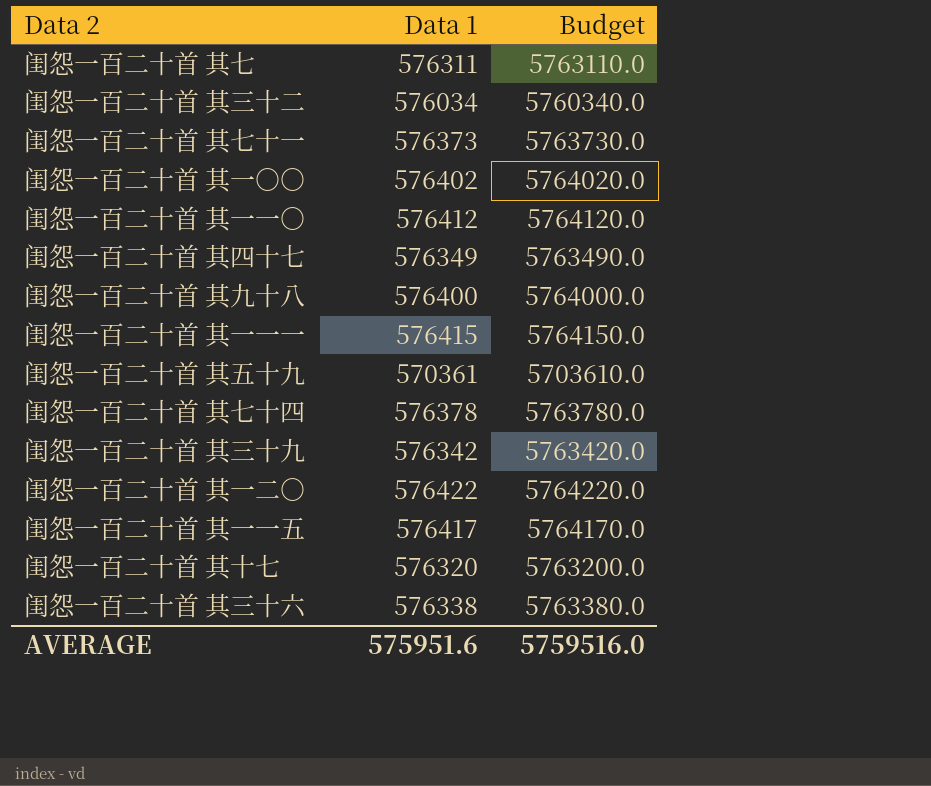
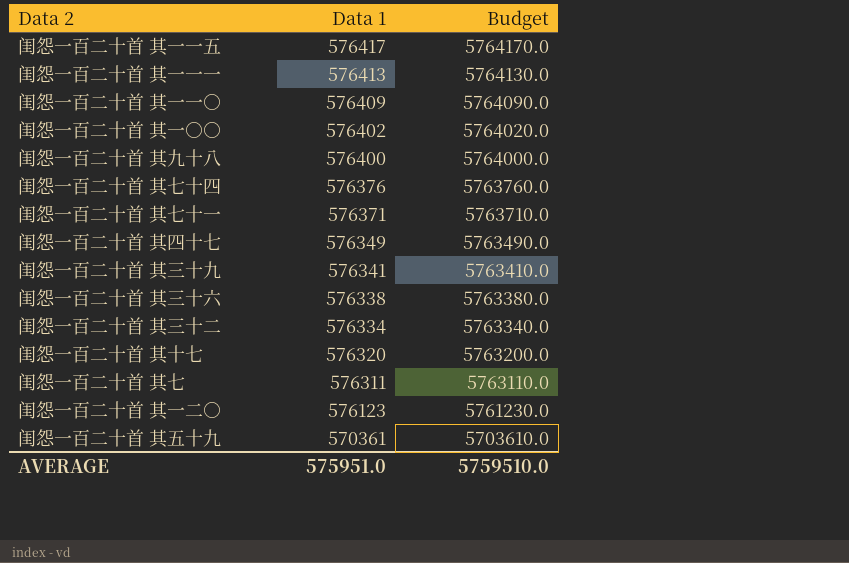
row order: none -> Data 1 descending
闺怨一百二十首 其一一一 | Data 1: 576415 -> 576413
闺怨一百二十首 其一一一 | Budget: 5764150.0 -> 5764130.0
闺怨一百二十首 其一一○ | Data 1: 576412 -> 576409
闺怨一百二十首 其一一○ | Budget: 5764120.0 -> 5764090.0
闺怨一百二十首 其七十四 | Data 1: 576378 -> 576376
闺怨一百二十首 其七十四 | Budget: 5763780.0 -> 5763760.0
闺怨一百二十首 其七十一 | Data 1: 576373 -> 576371
闺怨一百二十首 其七十一 | Budget: 5763730.0 -> 5763710.0
闺怨一百二十首 其三十九 | Data 1: 576342 -> 576341
闺怨一百二十首 其三十九 | Budget: 5763420.0 -> 5763410.0
闺怨一百二十首 其三十二 | Data 1: 576034 -> 576334
闺怨一百二十首 其三十二 | Budget: 5760340.0 -> 5763340.0
闺怨一百二十首 其一二○ | Data 1: 576422 -> 576123
闺怨一百二十首 其一二○ | Budget: 5764220.0 -> 5761230.0
AVERAGE | Data 1: 575951.6 -> 575951.0
AVERAGE | Budget: 5759516.0 -> 5759510.0

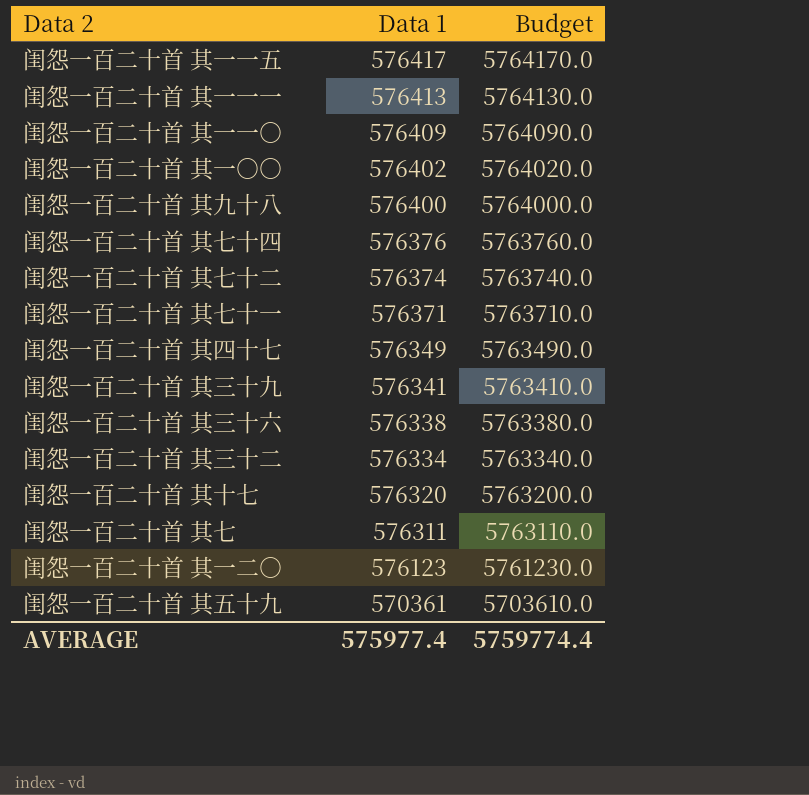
row 闺怨一百二十首 其七十二: none -> 576374 | 5763740.0
AVERAGE | Data 1: 575951.0 -> 575977.4
AVERAGE | Budget: 5759510.0 -> 5759774.4

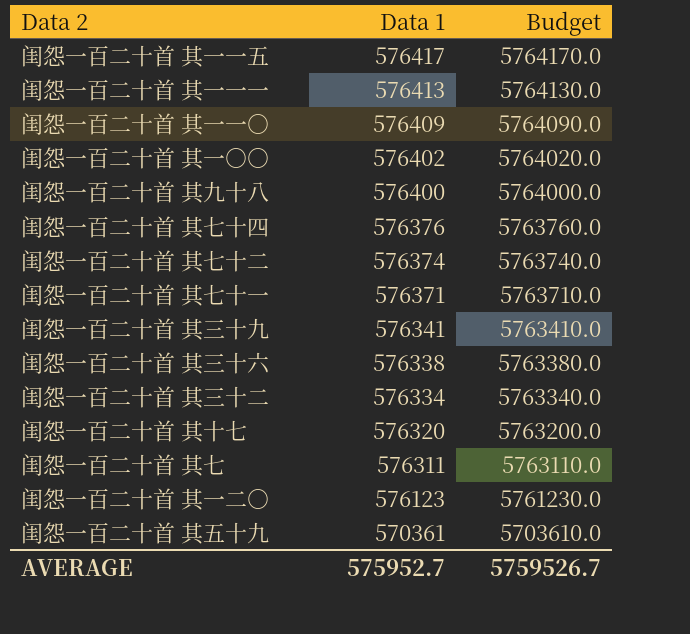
row 闺怨一百二十首 其四十七: 576349 | 5763490.0 -> none
AVERAGE | Data 1: 575977.4 -> 575952.7
AVERAGE | Budget: 5759774.4 -> 5759526.7

